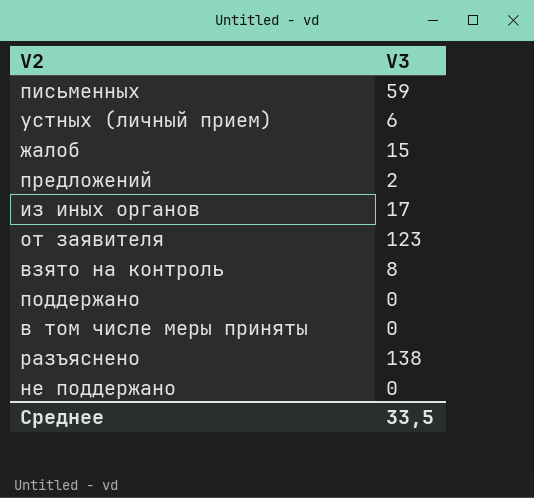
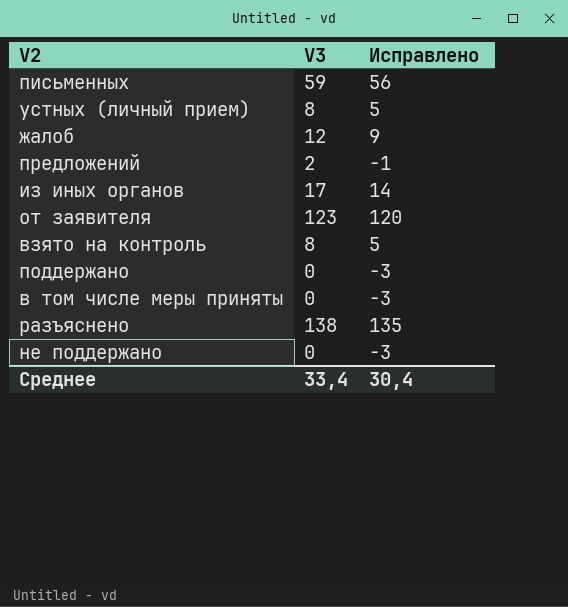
column Исправлено | formula: none -> [V3] - 3
устных (личный прием) | V3: 6 -> 8
жалоб | V3: 15 -> 12
Среднее | V3: 33,5 -> 33,4

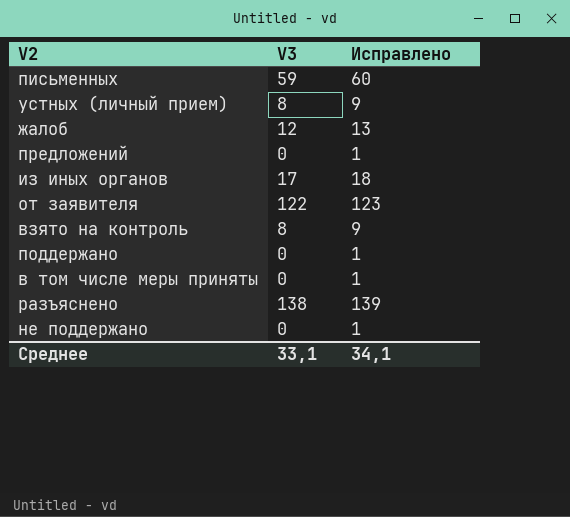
column Исправлено | formula: [V3] - 3 -> [V3] + 1
предложений | V3: 2 -> 0
от заявителя | V3: 123 -> 122
Среднее | V3: 33,4 -> 33,1
Среднее | Исправлено: 30,4 -> 34,1

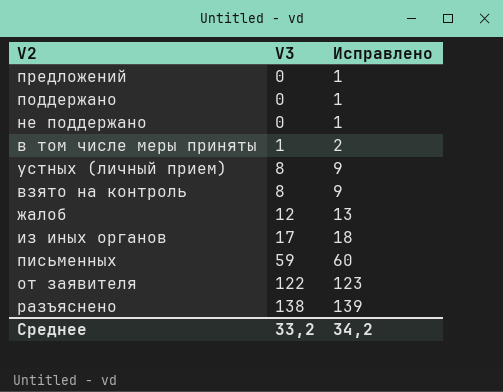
row order: none -> V3 ascending
в том числе меры приняты | V3: 0 -> 1
в том числе меры приняты | Исправлено: 1 -> 2
Среднее | V3: 33,1 -> 33,2
Среднее | Исправлено: 34,1 -> 34,2

